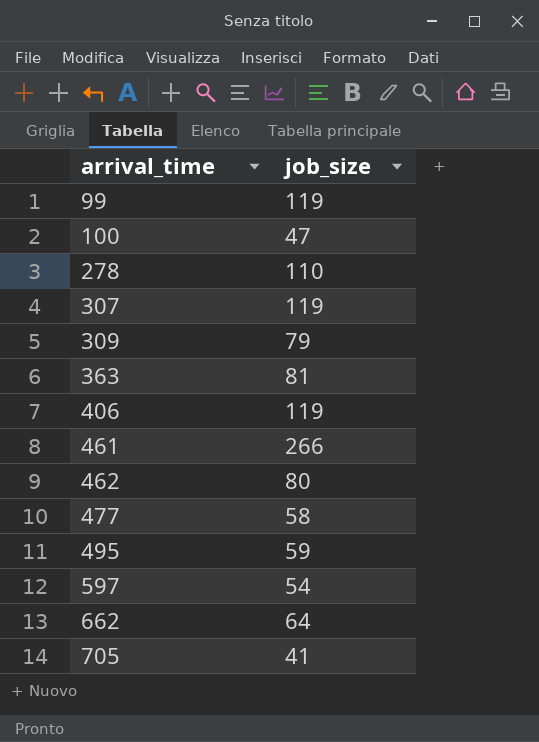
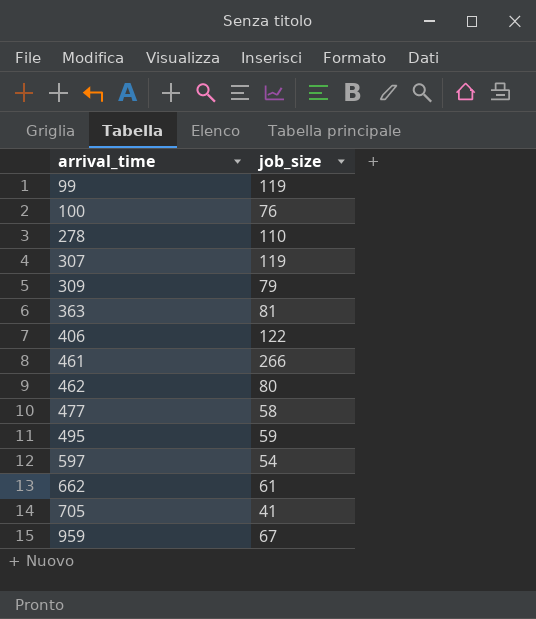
100 | job_size: 47 -> 76
406 | job_size: 119 -> 122
662 | job_size: 64 -> 61
row 959: none -> 67

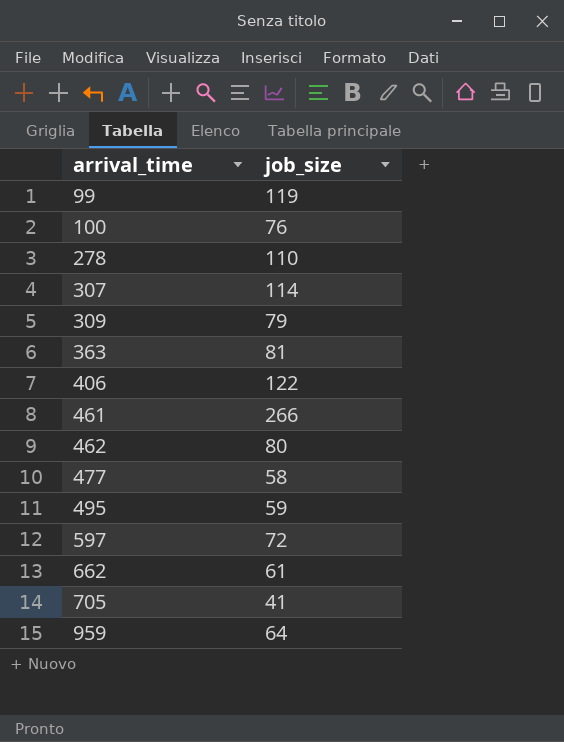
307 | job_size: 119 -> 114
597 | job_size: 54 -> 72
959 | job_size: 67 -> 64

